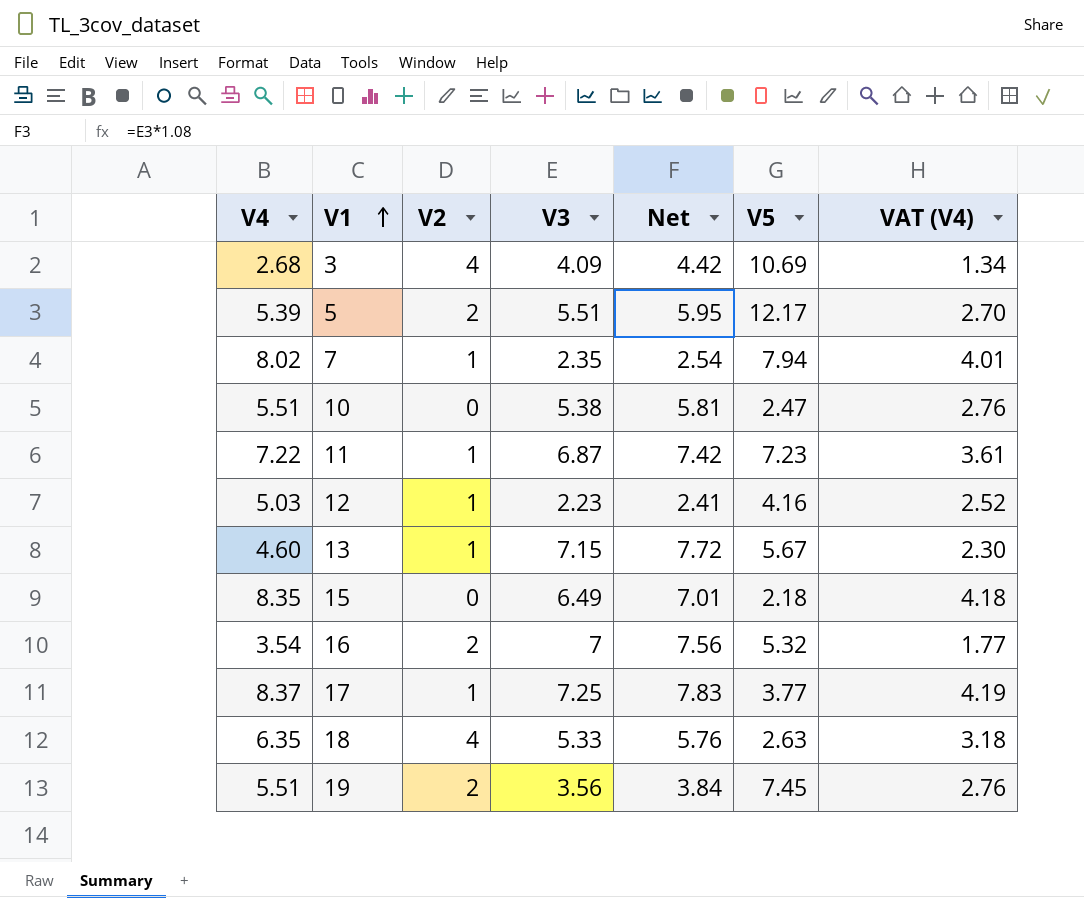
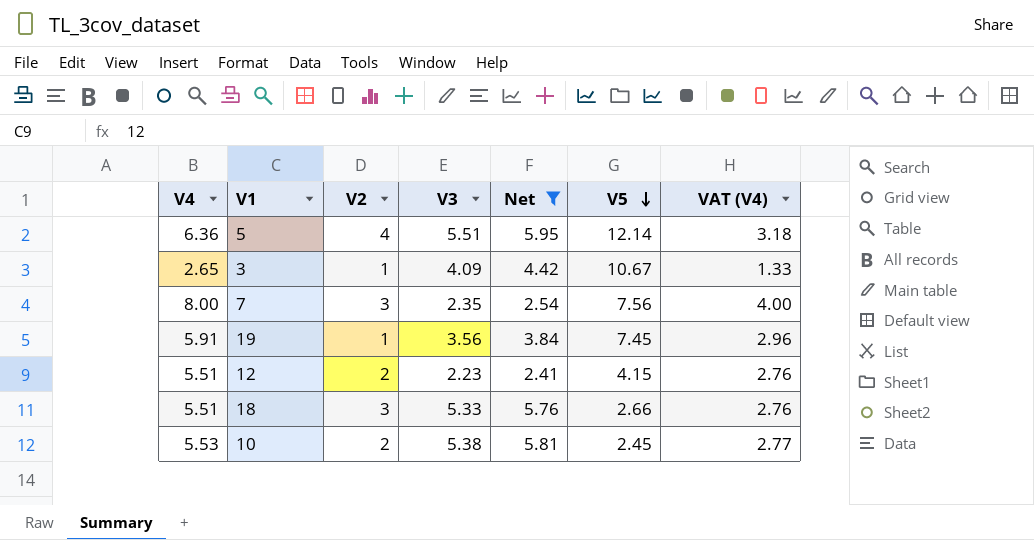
filter: none -> Net <= 5.95
row order: V1 ascending -> V5 descending
5 | V4: 5.39 -> 6.36
5 | V2: 2 -> 4
5 | V5: 12.17 -> 12.14
5 | VAT (V4): 2.70 -> 3.18
3 | V4: 2.68 -> 2.65
3 | V2: 4 -> 1
3 | V5: 10.69 -> 10.67
3 | VAT (V4): 1.34 -> 1.33
7 | V4: 8.02 -> 8.00
7 | V2: 1 -> 3
7 | V5: 7.94 -> 7.56
7 | VAT (V4): 4.01 -> 4.00
19 | V4: 5.51 -> 5.91
19 | V2: 2 -> 1
19 | VAT (V4): 2.76 -> 2.96
12 | V4: 5.03 -> 5.51
12 | V2: 1 -> 2
12 | V5: 4.16 -> 4.15
12 | VAT (V4): 2.52 -> 2.76
18 | V4: 6.35 -> 5.51
18 | V2: 4 -> 3
18 | V5: 2.63 -> 2.66
18 | VAT (V4): 3.18 -> 2.76
10 | V4: 5.51 -> 5.53
10 | V2: 0 -> 2
10 | V5: 2.47 -> 2.45
10 | VAT (V4): 2.76 -> 2.77

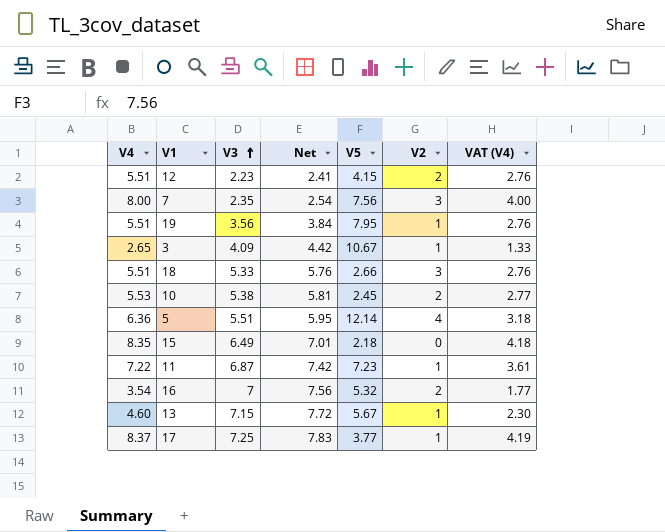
filter: Net <= 5.95 -> none
row order: V5 descending -> V3 ascending
column V2 | position: 3 -> 6
19 | V4: 5.91 -> 5.51
19 | V5: 7.45 -> 7.95
19 | VAT (V4): 2.96 -> 2.76

